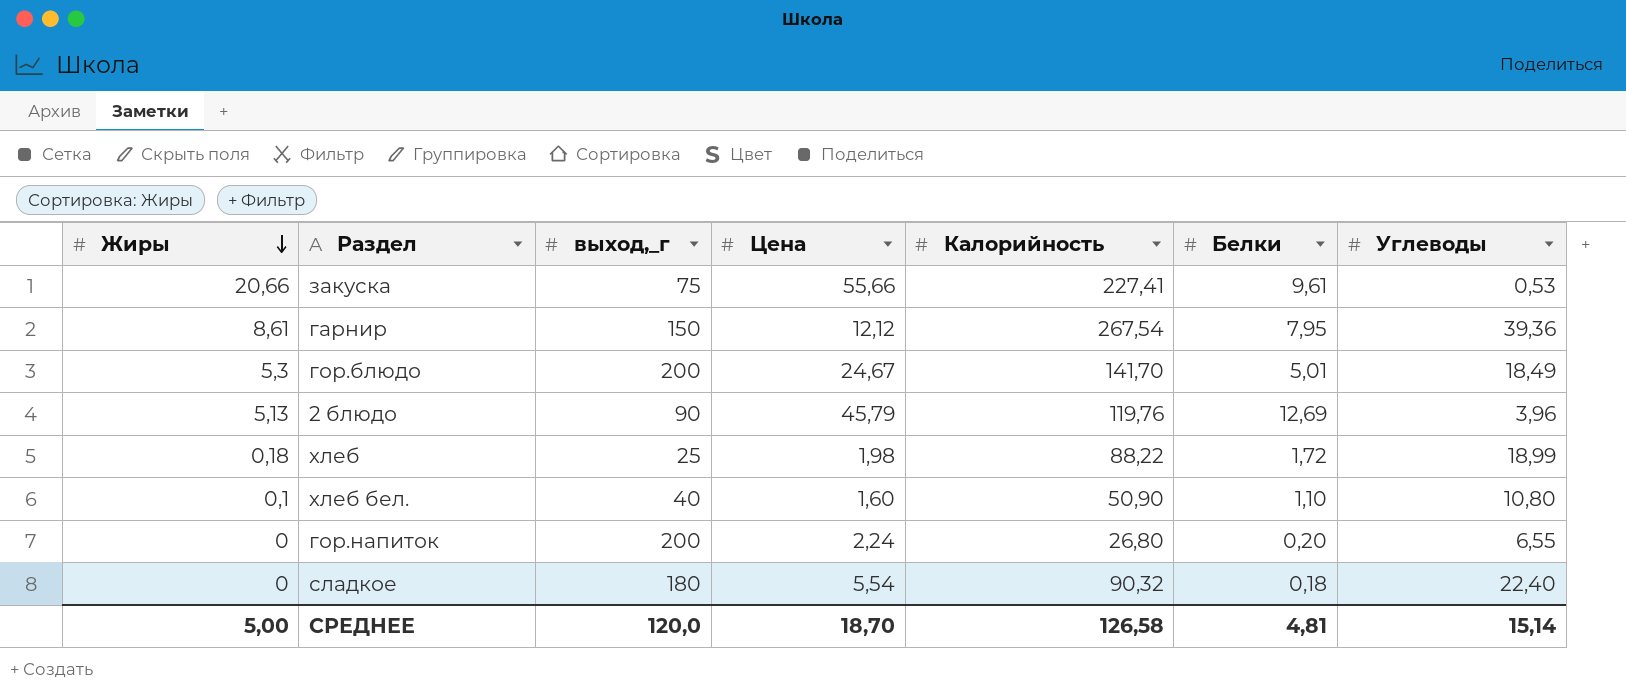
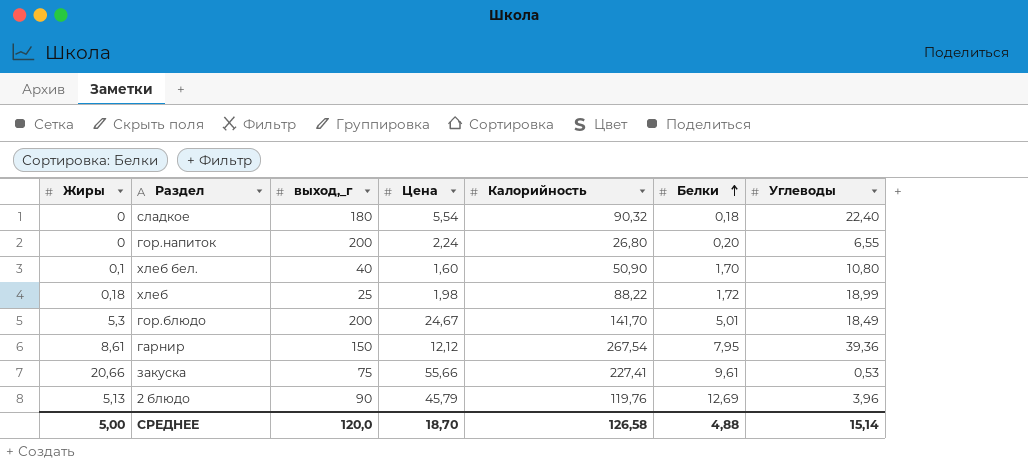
row order: Жиры descending -> Белки ascending
хлеб бел. | Белки: 1,10 -> 1,70
СРЕДНЕЕ | Белки: 4,81 -> 4,88

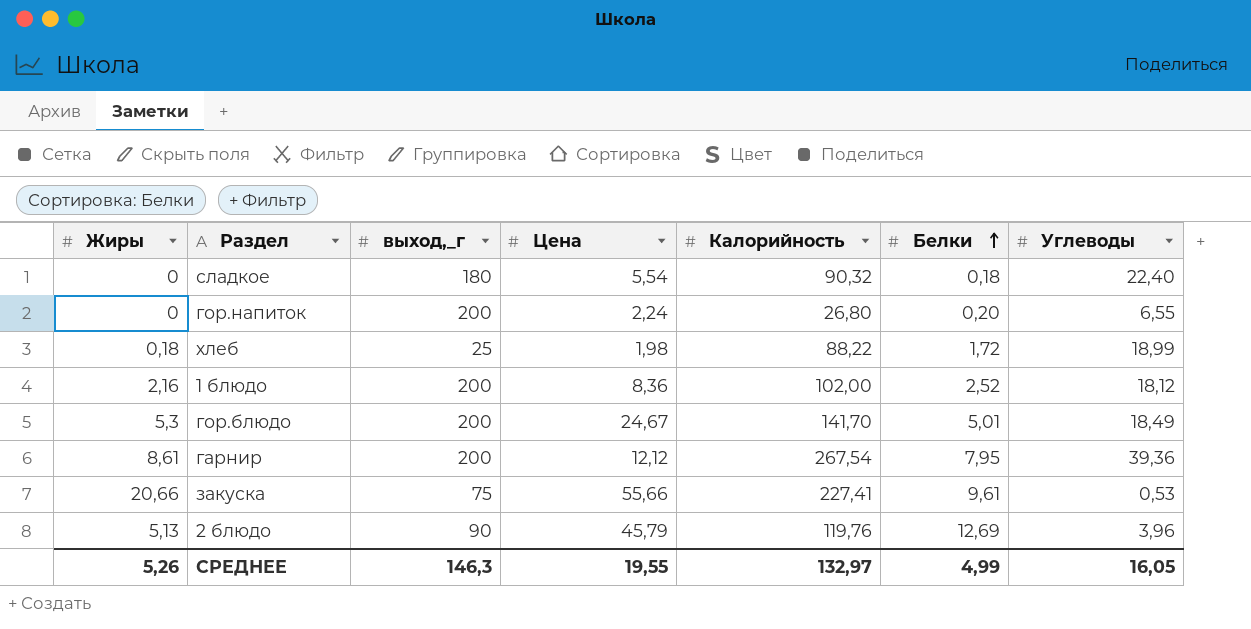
row хлеб бел.: 0,1 | 40 | 1,60 | 50,90 | 1,70 | 10,80 -> none
row 1 блюдо: none -> 2,16 | 200 | 8,36 | 102,00 | 2,52 | 18,12
гарнир | выход,_г: 150 -> 200
СРЕДНЕЕ | Жиры: 5,00 -> 5,26
СРЕДНЕЕ | выход,_г: 120,0 -> 146,3
СРЕДНЕЕ | Цена: 18,70 -> 19,55
СРЕДНЕЕ | Калорийность: 126,58 -> 132,97
СРЕДНЕЕ | Белки: 4,88 -> 4,99
СРЕДНЕЕ | Углеводы: 15,14 -> 16,05

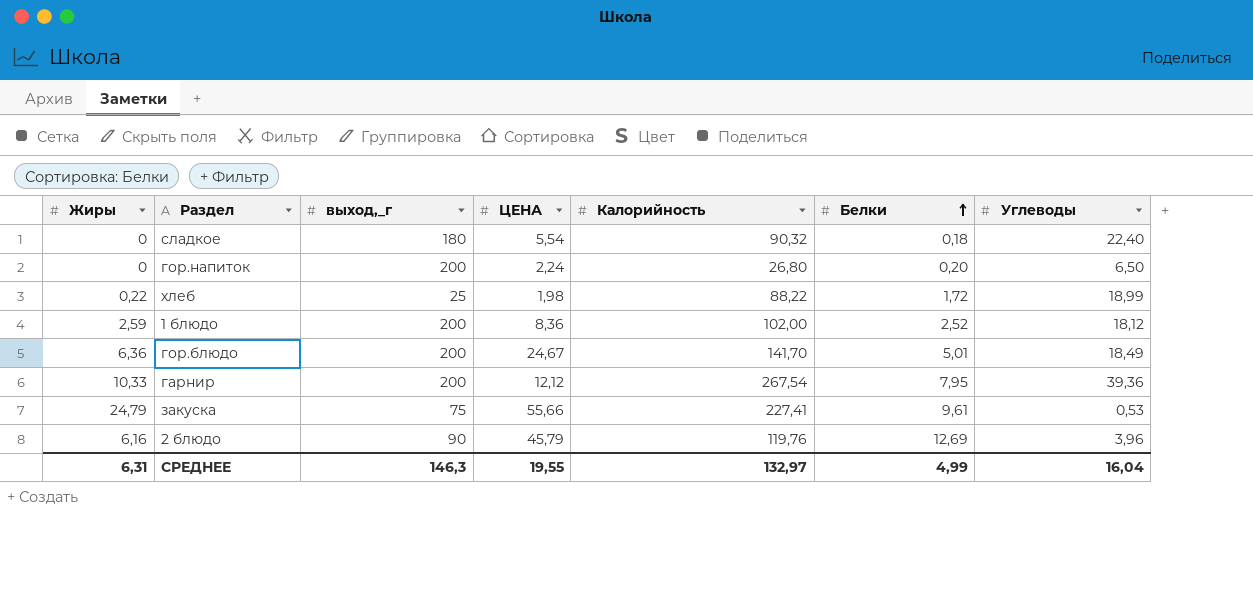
column name: Цена -> ЦЕНА
гор.напиток | Углеводы: 6,55 -> 6,50
хлеб | Жиры: 0,18 -> 0,22
1 блюдо | Жиры: 2,16 -> 2,59
гор.блюдо | Жиры: 5,3 -> 6,36
гарнир | Жиры: 8,61 -> 10,33
закуска | Жиры: 20,66 -> 24,79
2 блюдо | Жиры: 5,13 -> 6,16
СРЕДНЕЕ | Жиры: 5,26 -> 6,31
СРЕДНЕЕ | Углеводы: 16,05 -> 16,04

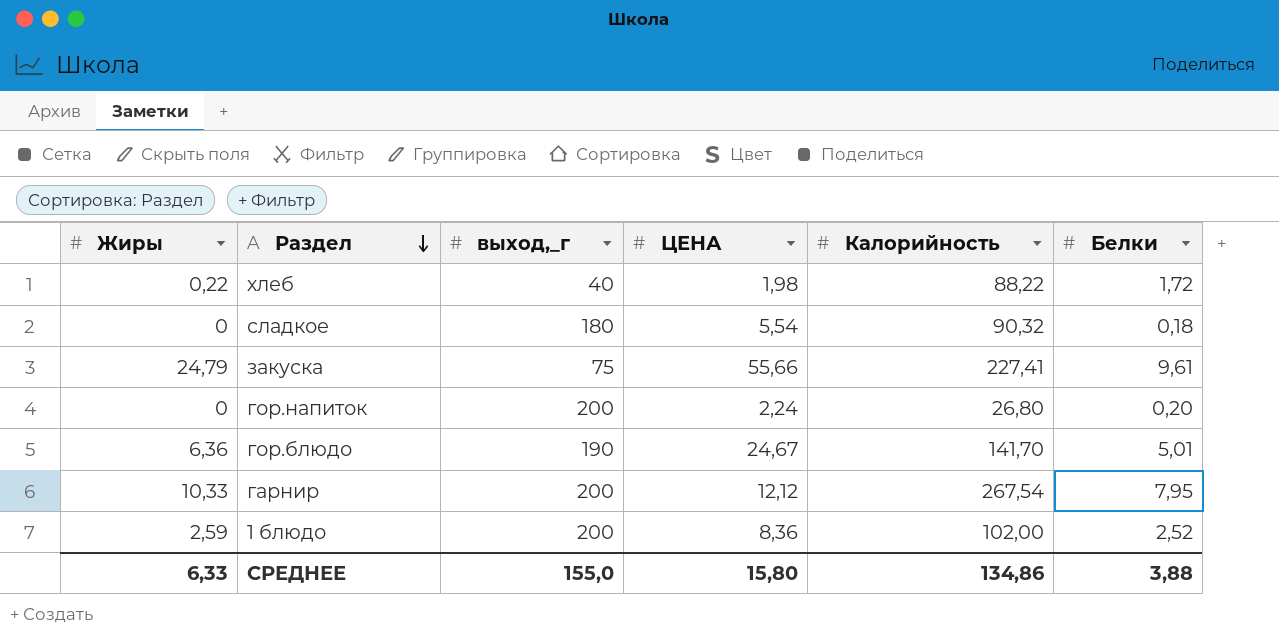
row order: Белки ascending -> Раздел descending
column Углеводы | position: 7 -> none
row 2 блюдо: 6,16 | 90 | 45,79 | 119,76 | 12,69 | 3,96 -> none
хлеб | выход,_г: 25 -> 40
гор.блюдо | выход,_г: 200 -> 190
СРЕДНЕЕ | Жиры: 6,31 -> 6,33
СРЕДНЕЕ | выход,_г: 146,3 -> 155,0
СРЕДНЕЕ | ЦЕНА: 19,55 -> 15,80
СРЕДНЕЕ | Калорийность: 132,97 -> 134,86
СРЕДНЕЕ | Белки: 4,99 -> 3,88

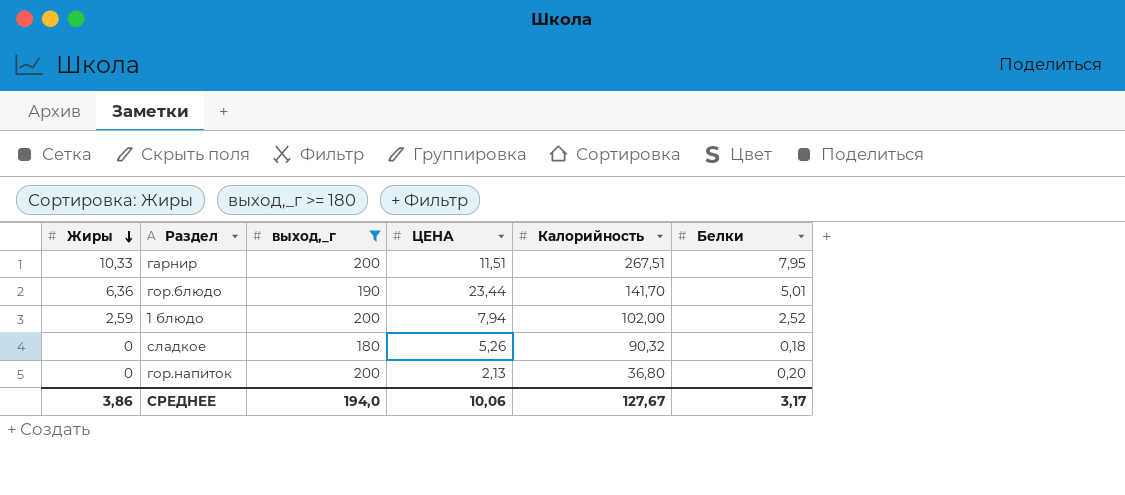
filter: none -> выход,_г >= 180
row order: Раздел descending -> Жиры descending
гарнир | ЦЕНА: 12,12 -> 11,51
гарнир | Калорийность: 267,54 -> 267,51
гор.блюдо | ЦЕНА: 24,67 -> 23,44
1 блюдо | ЦЕНА: 8,36 -> 7,94
сладкое | ЦЕНА: 5,54 -> 5,26
гор.напиток | ЦЕНА: 2,24 -> 2,13
гор.напиток | Калорийность: 26,80 -> 36,80
СРЕДНЕЕ | Жиры: 6,33 -> 3,86
СРЕДНЕЕ | выход,_г: 155,0 -> 194,0
СРЕДНЕЕ | ЦЕНА: 15,80 -> 10,06
СРЕДНЕЕ | Калорийность: 134,86 -> 127,67
СРЕДНЕЕ | Белки: 3,88 -> 3,17

